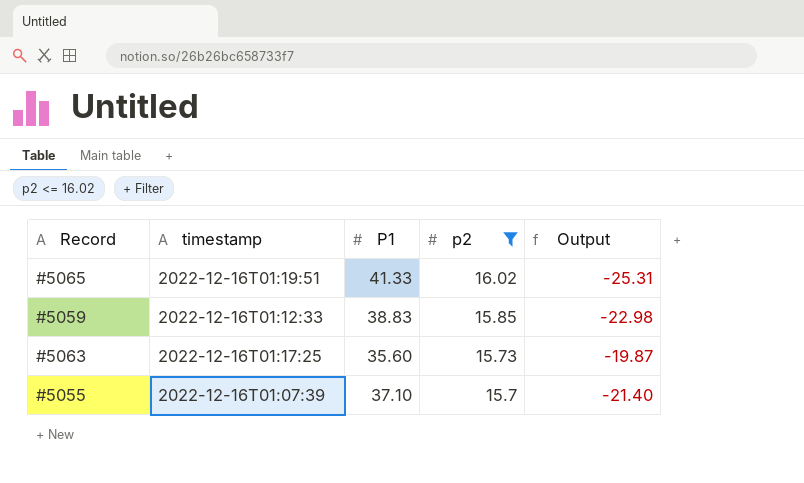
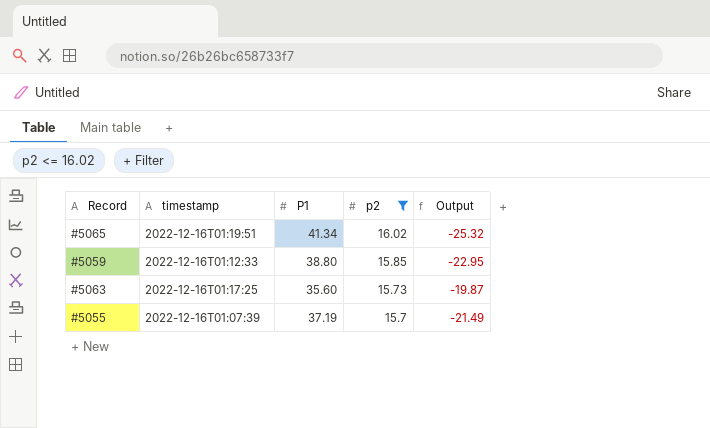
#5065 | P1: 41.33 -> 41.34
#5065 | Output: -25.31 -> -25.32
#5059 | P1: 38.83 -> 38.80
#5059 | Output: -22.98 -> -22.95
#5055 | P1: 37.10 -> 37.19
#5055 | Output: -21.40 -> -21.49

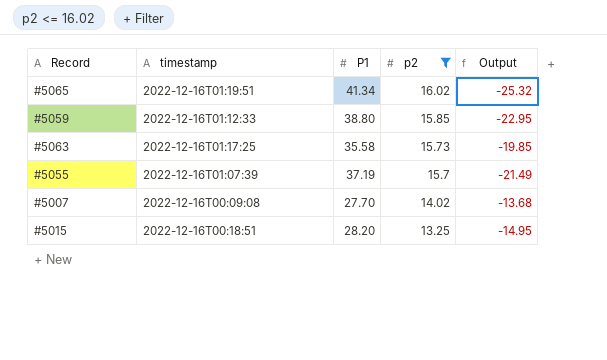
#5063 | P1: 35.60 -> 35.58
#5063 | Output: -19.87 -> -19.85
row #5007: none -> 2022-12-16T00:09:08 | 27.70 | 14.02 | -13.68
row #5015: none -> 2022-12-16T00:18:51 | 28.20 | 13.25 | -14.95

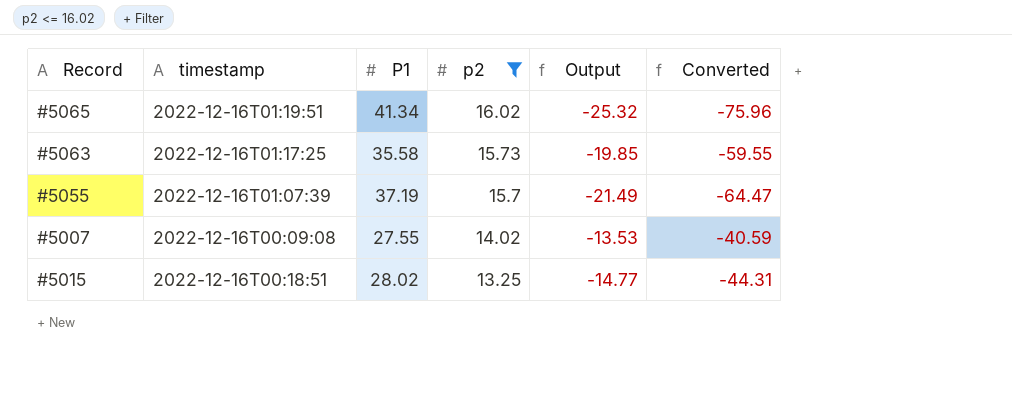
column Converted | formula: none -> [Output] * 3
row #5059: 2022-12-16T01:12:33 | 38.80 | 15.85 | -22.95 -> none
#5007 | P1: 27.70 -> 27.55
#5007 | Output: -13.68 -> -13.53
#5015 | P1: 28.20 -> 28.02
#5015 | Output: -14.95 -> -14.77

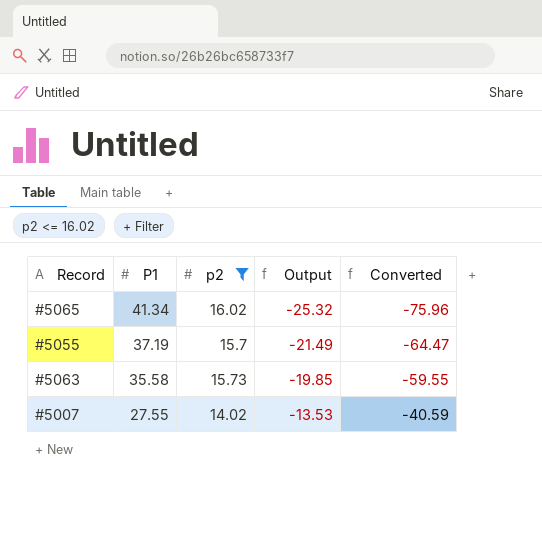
row order: p2 descending -> P1 descending
column timestamp | position: 2 -> none
row #5015: 2022-12-16T00:18:51 | 28.02 | 13.25 | -14.77 | -44.31 -> none

